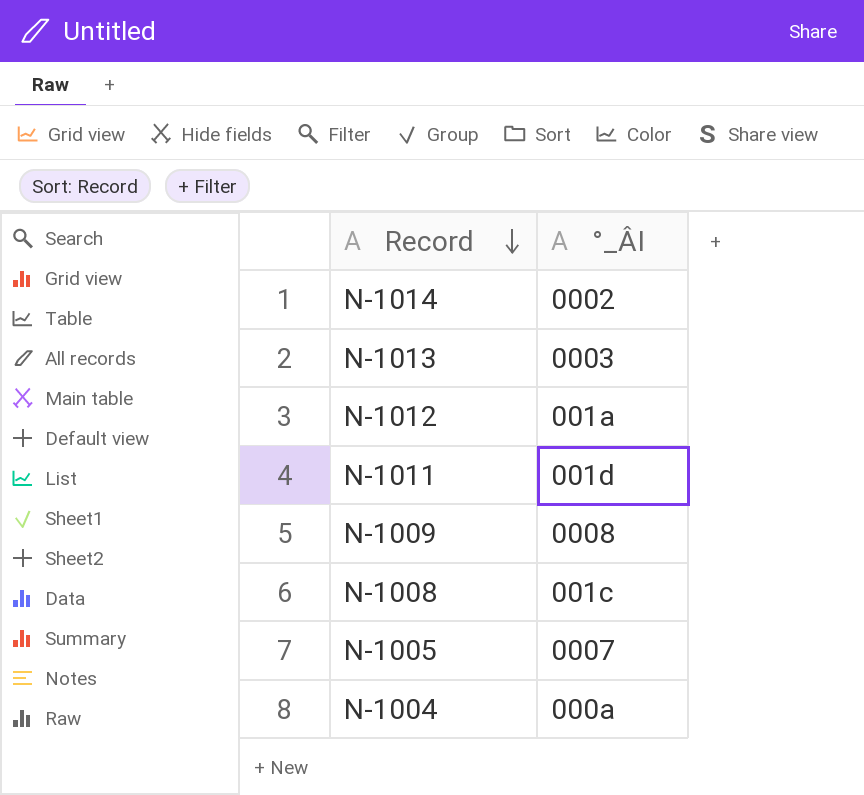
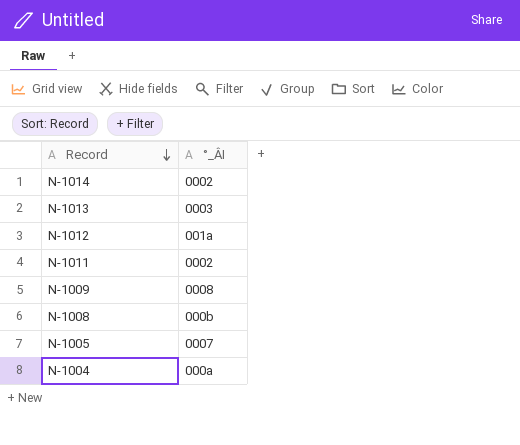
N-1011 | °_ÂI: 001d -> 0002
N-1008 | °_ÂI: 001c -> 000b

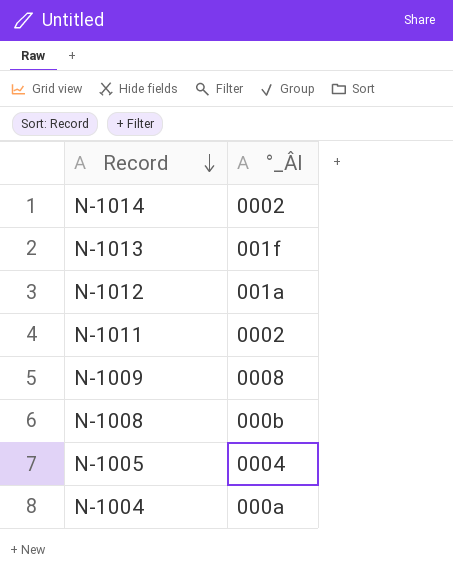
N-1013 | °_ÂI: 0003 -> 001f
N-1005 | °_ÂI: 0007 -> 0004

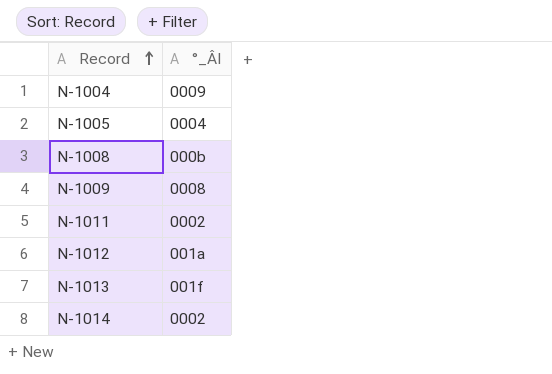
row order: Record descending -> Record ascending
N-1004 | °_ÂI: 000a -> 0009

